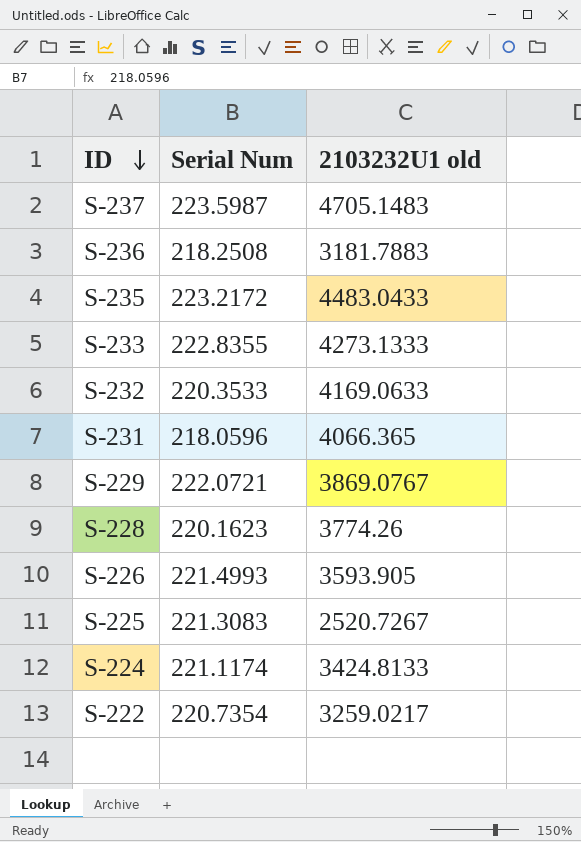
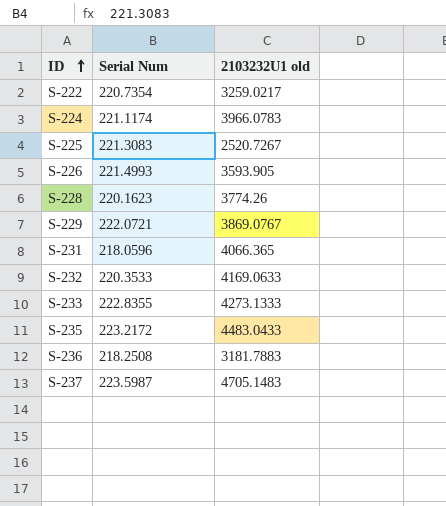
row order: ID descending -> ID ascending
S-224 | 2103232U1 old: 3424.8133 -> 3966.0783

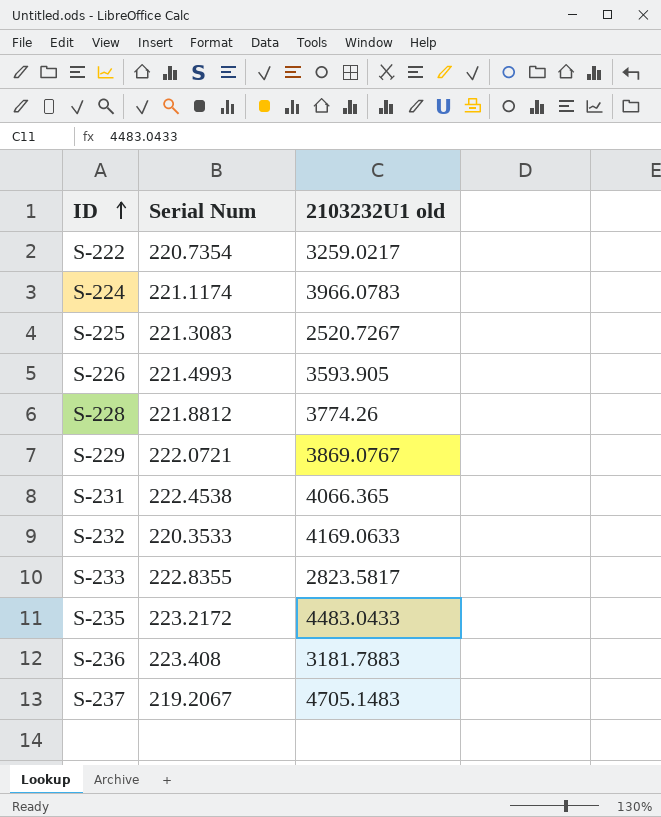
S-228 | Serial Num: 220.1623 -> 221.8812
S-231 | Serial Num: 218.0596 -> 222.4538
S-233 | 2103232U1 old: 4273.1333 -> 2823.5817
S-236 | Serial Num: 218.2508 -> 223.408
S-237 | Serial Num: 223.5987 -> 219.2067

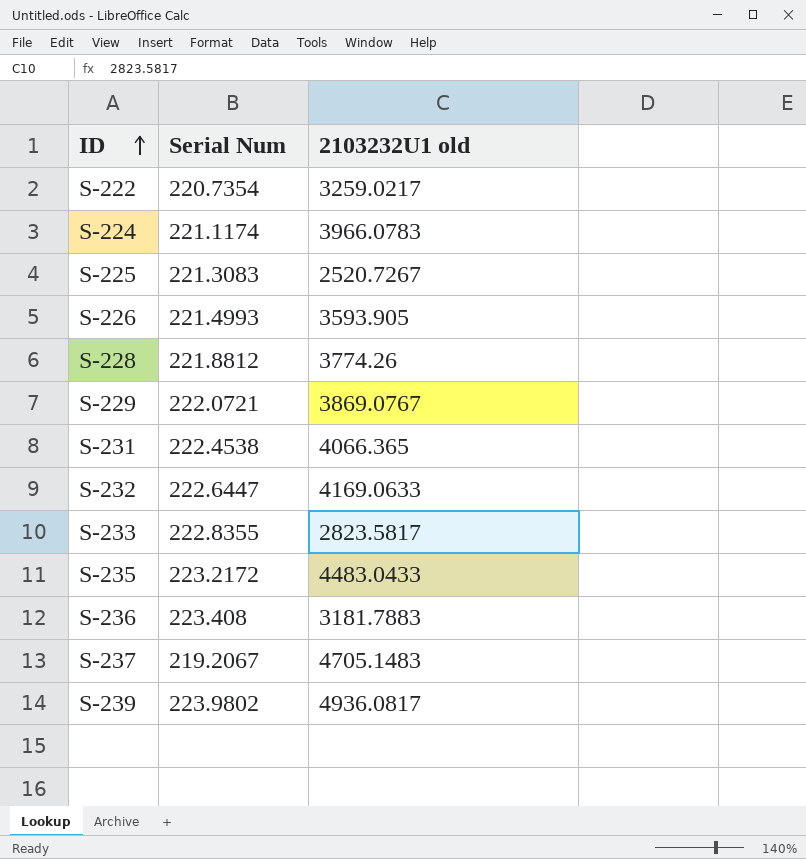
S-232 | Serial Num: 220.3533 -> 222.6447
row S-239: none -> 223.9802 | 4936.0817

